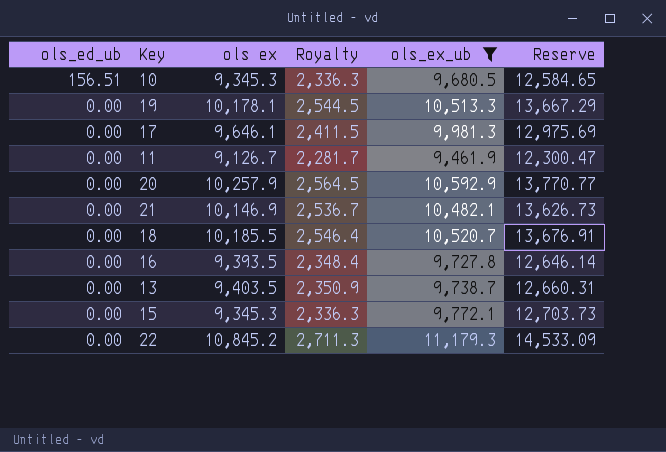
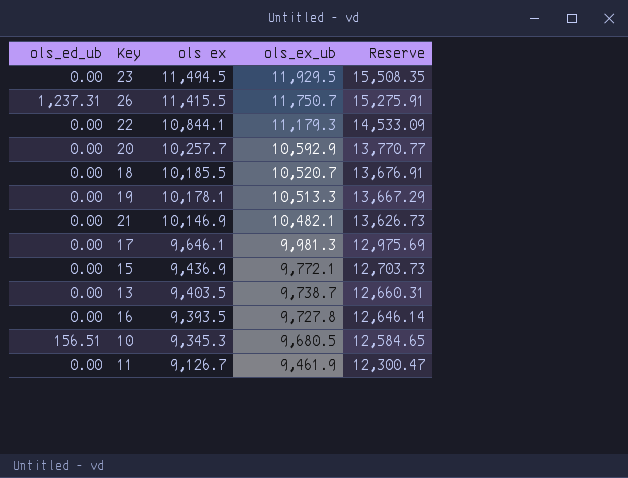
filter: ols_ex_ub <= 11,179.3 -> none
row order: ols_ed_ub descending -> ols ex descending
column Royalty | formula: [ols ex] * 0.25 -> none
22 | ols ex: 10,845.2 -> 10,844.1
20 | ols ex: 10,257.9 -> 10,257.7
15 | ols ex: 9,345.3 -> 9,436.9

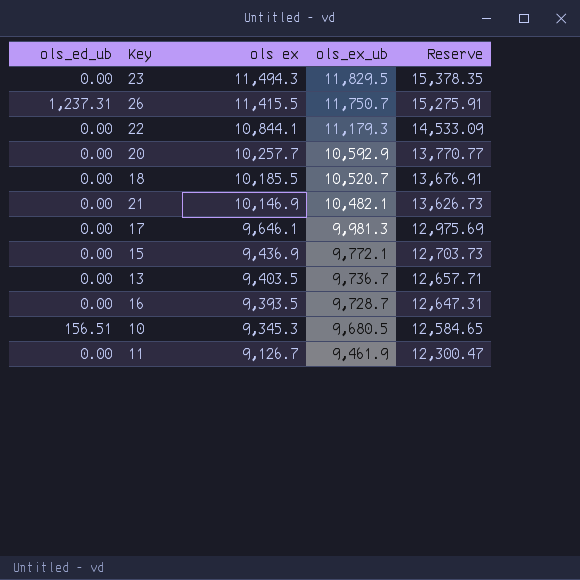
row 19: 0.00 | 10,178.1 | 10,513.3 | 13,667.29 -> none
23 | ols ex: 11,494.5 -> 11,494.3
23 | ols_ex_ub: 11,929.5 -> 11,829.5
23 | Reserve: 15,508.35 -> 15,378.35
13 | ols_ex_ub: 9,738.7 -> 9,736.7
13 | Reserve: 12,660.31 -> 12,657.71
16 | ols_ex_ub: 9,727.8 -> 9,728.7
16 | Reserve: 12,646.14 -> 12,647.31

